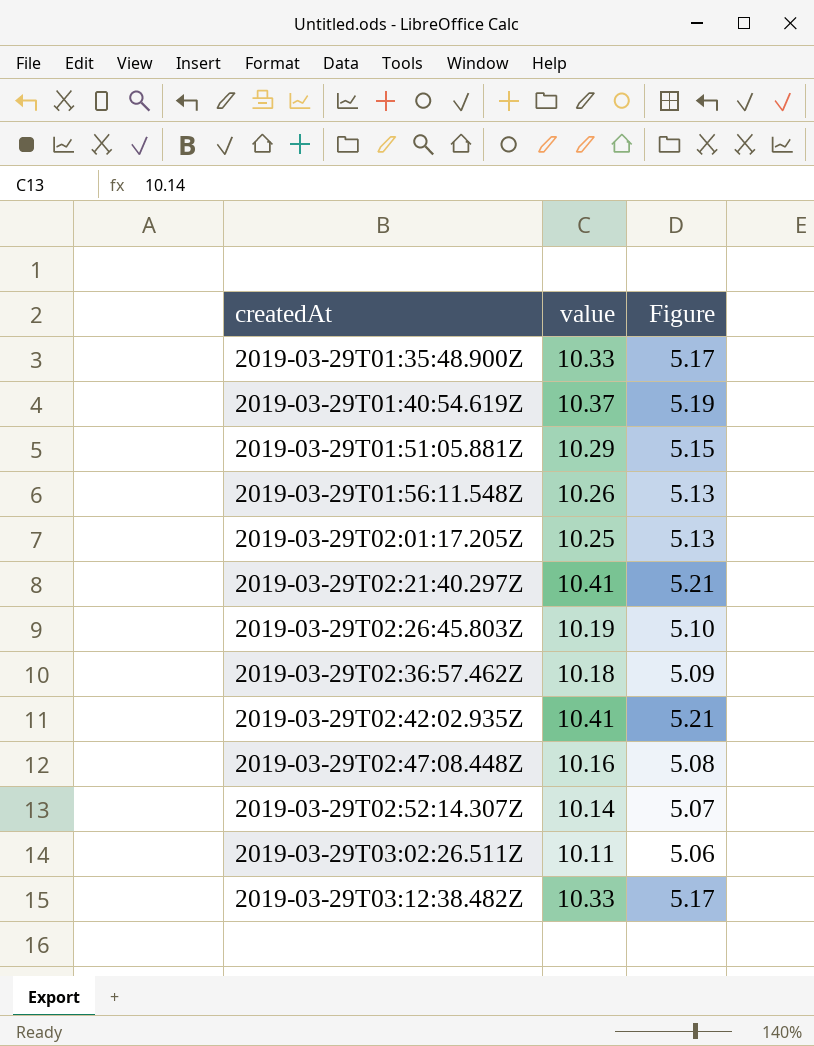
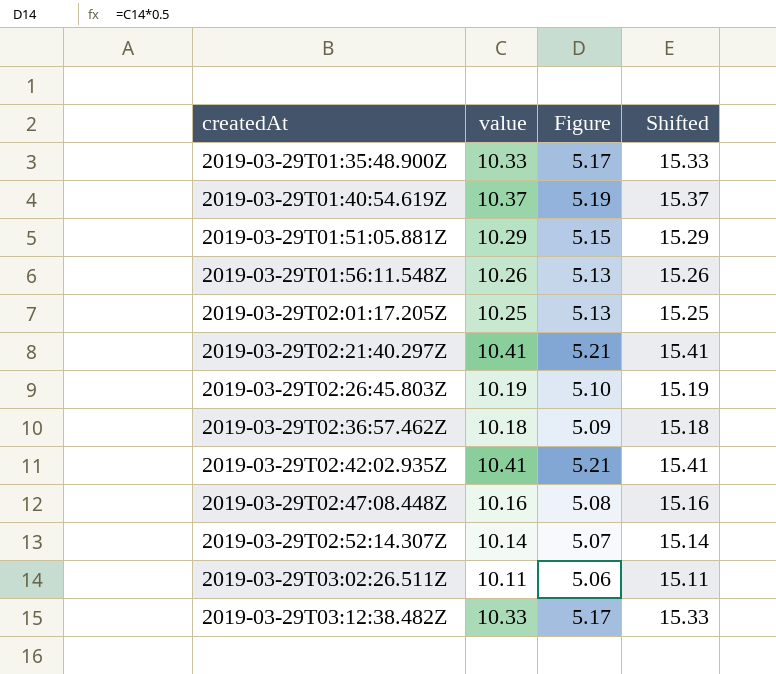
column Shifted | formula: none -> [value] + 5

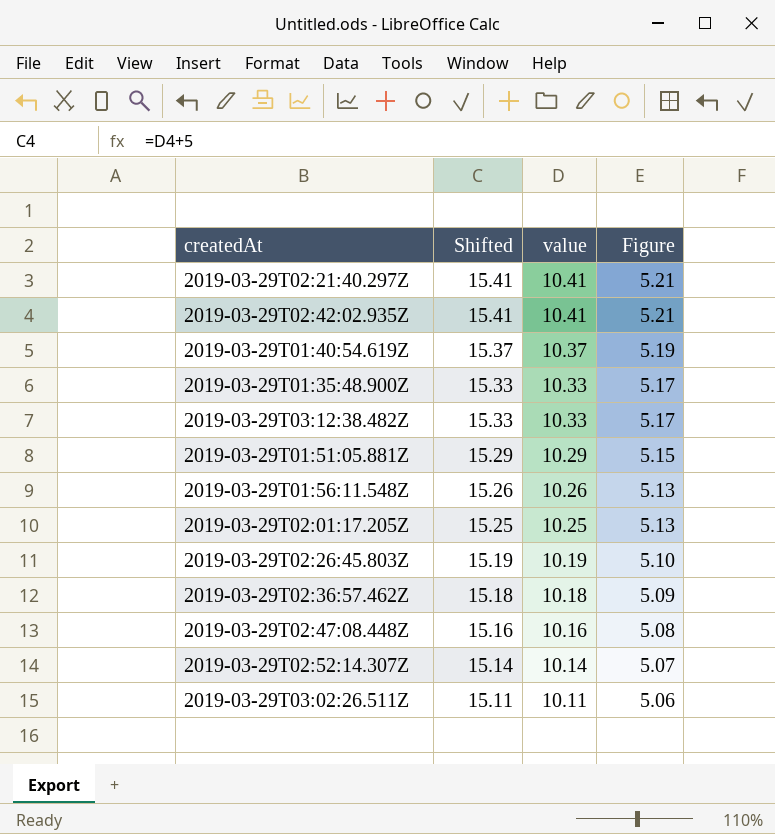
row order: createdAt ascending -> Shifted descending
column Shifted | position: 4 -> 2

